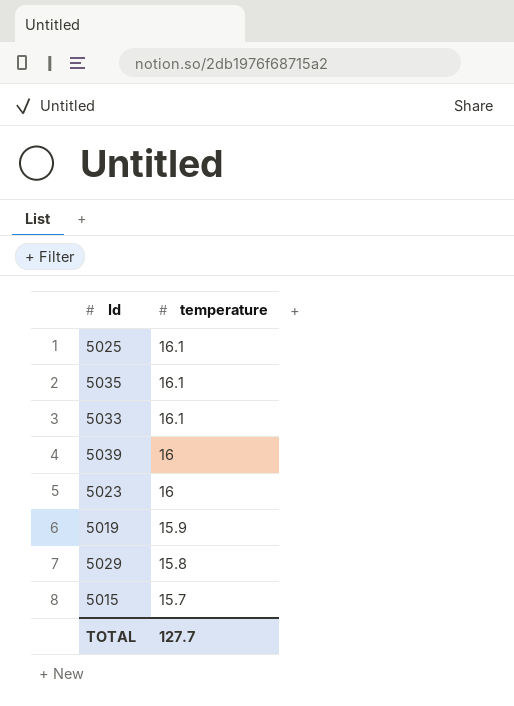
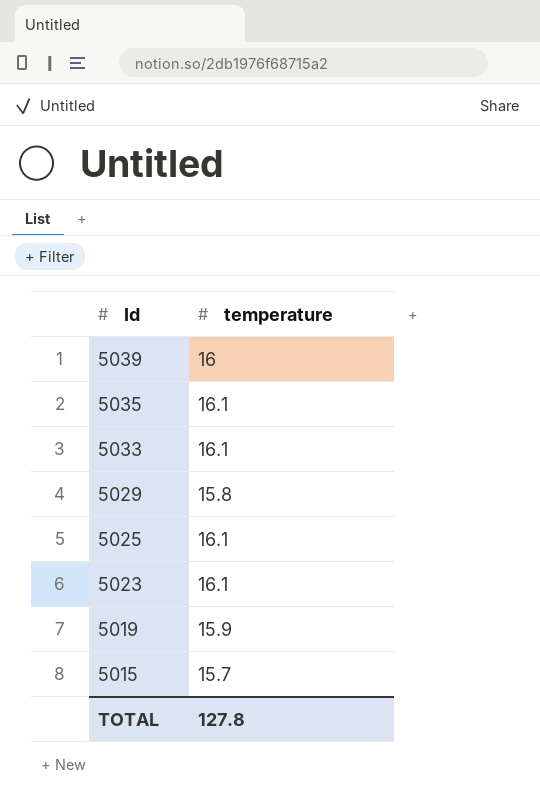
row order: temperature descending -> Id descending
5023 | temperature: 16 -> 16.1
TOTAL | temperature: 127.7 -> 127.8

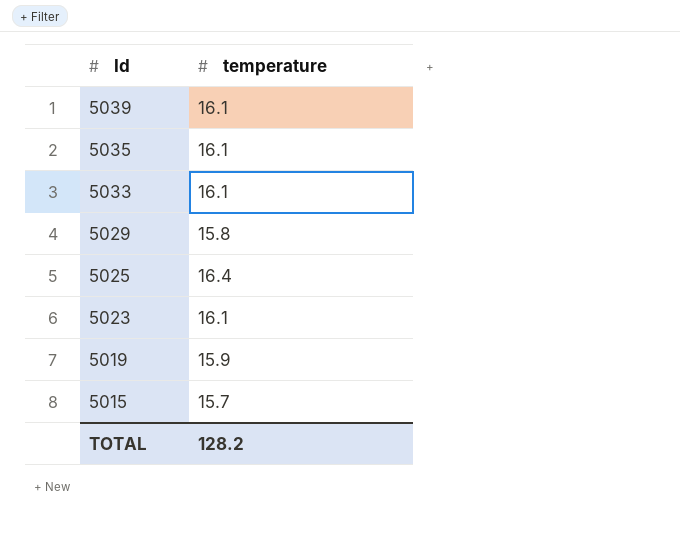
5039 | temperature: 16 -> 16.1
5025 | temperature: 16.1 -> 16.4
TOTAL | temperature: 127.8 -> 128.2

